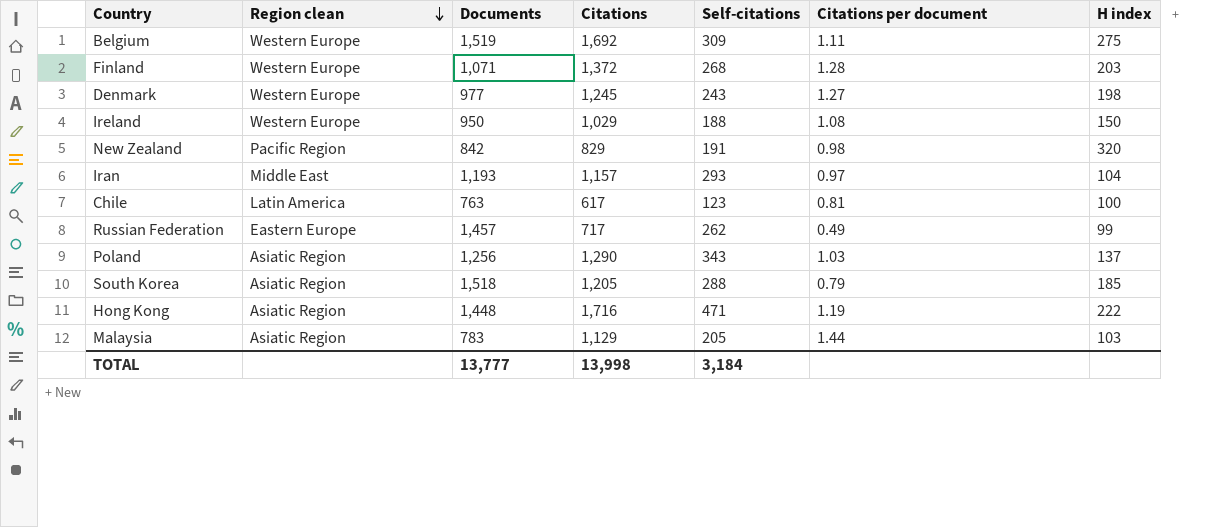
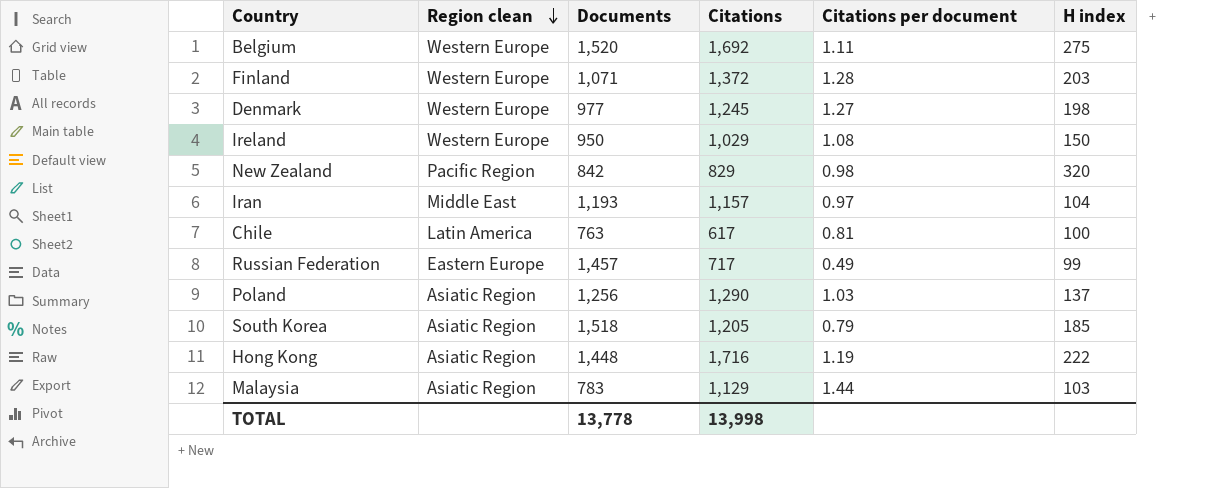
column Self-citations | position: 5 -> none
Belgium | Documents: 1,519 -> 1,520
TOTAL | Documents: 13,777 -> 13,778

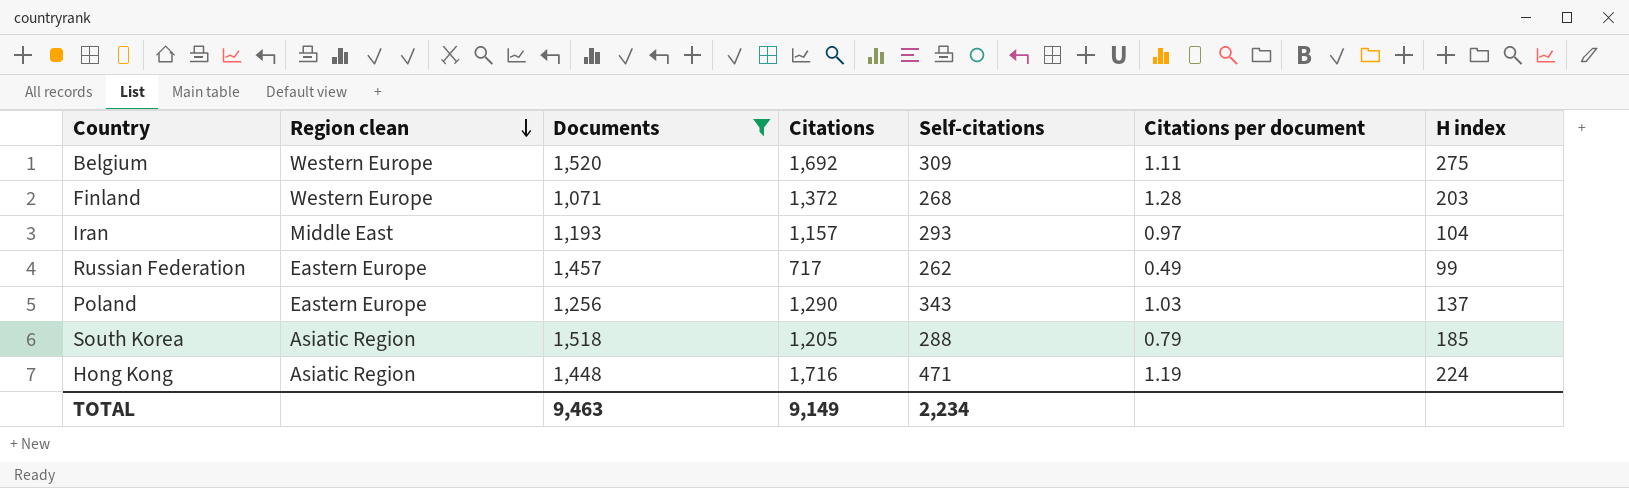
filter: none -> Documents >= 1,071
column Self-citations | position: none -> 5
Poland | Region clean: Asiatic Region -> Eastern Europe
Hong Kong | H index: 222 -> 224
TOTAL | Documents: 13,778 -> 9,463
TOTAL | Citations: 13,998 -> 9,149

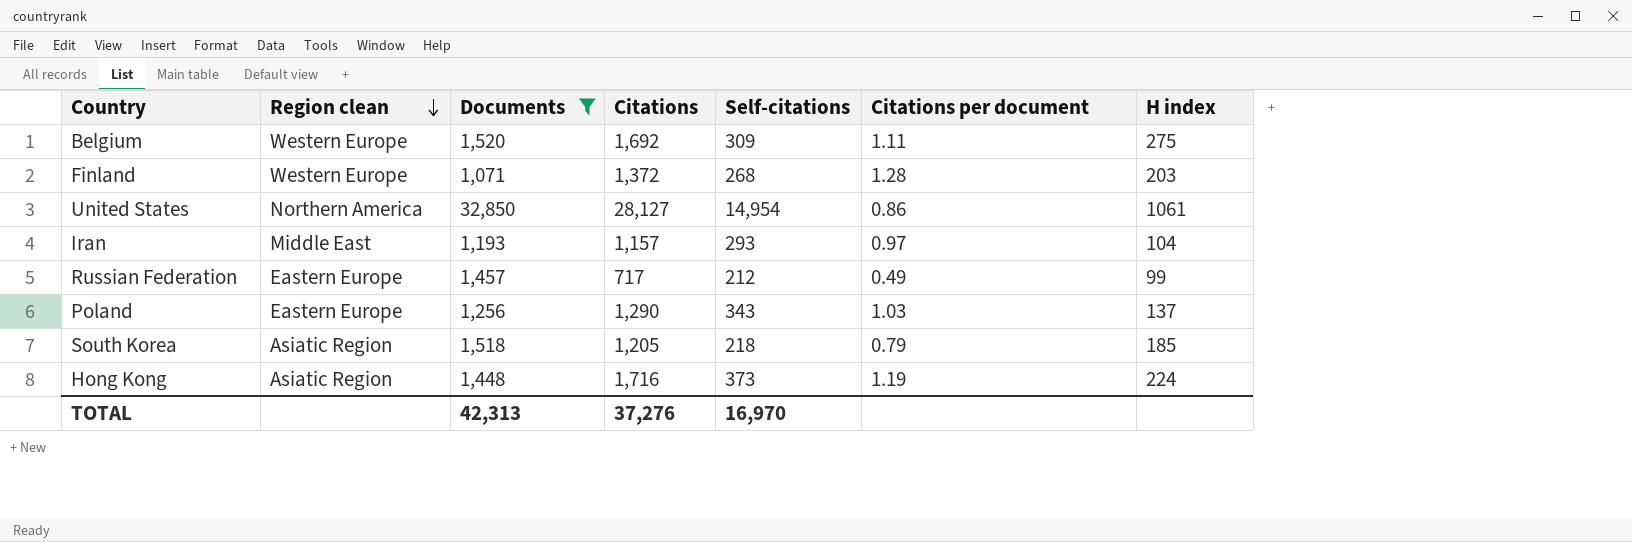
row United States: none -> Northern America | 32,850 | 28,127 | 14,954 | 0.86 | 1061
Russian Federation | Self-citations: 262 -> 212
South Korea | Self-citations: 288 -> 218
Hong Kong | Self-citations: 471 -> 373
TOTAL | Documents: 9,463 -> 42,313
TOTAL | Citations: 9,149 -> 37,276
TOTAL | Self-citations: 2,234 -> 16,970

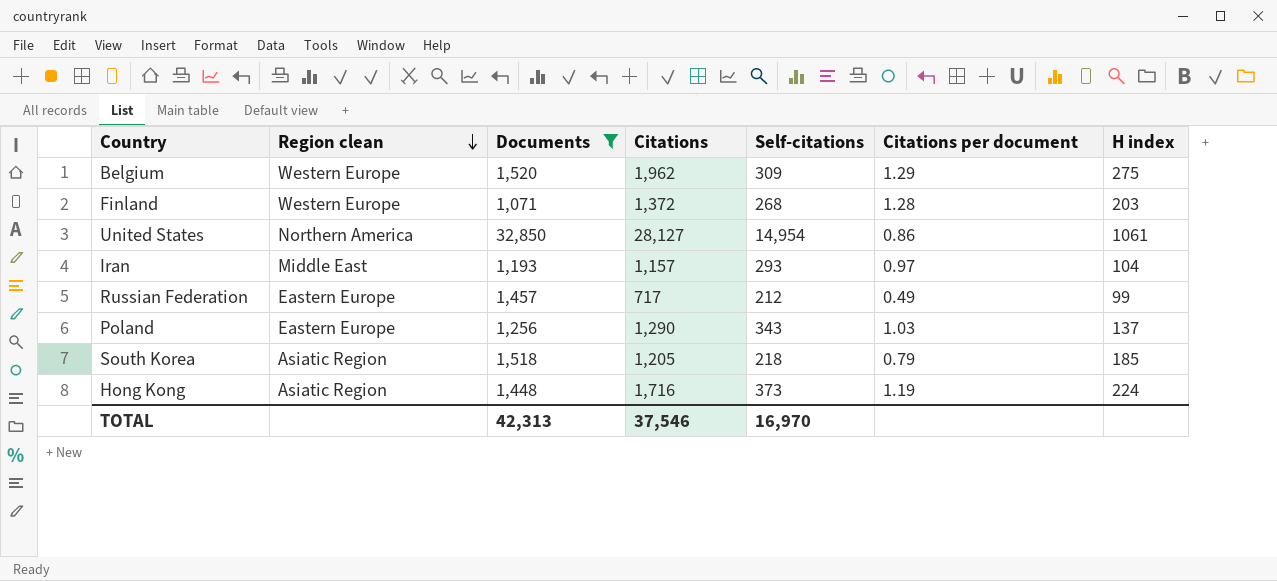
Belgium | Citations: 1,692 -> 1,962
Belgium | Citations per document: 1.11 -> 1.29
TOTAL | Citations: 37,276 -> 37,546

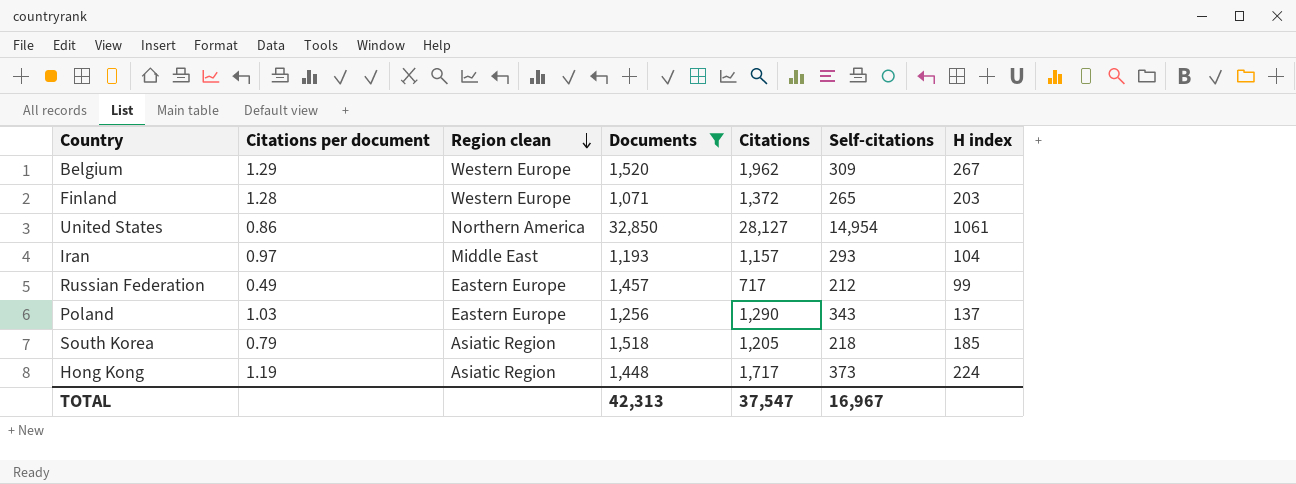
column Citations per document | position: 6 -> 2
Belgium | H index: 275 -> 267
Finland | Self-citations: 268 -> 265
Hong Kong | Citations: 1,716 -> 1,717
TOTAL | Citations: 37,546 -> 37,547
TOTAL | Self-citations: 16,970 -> 16,967

